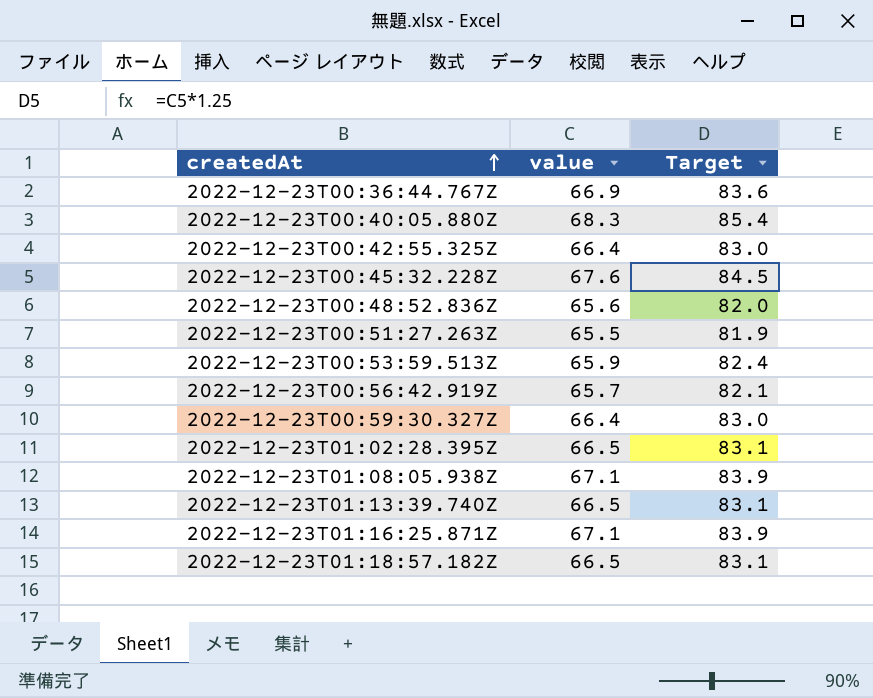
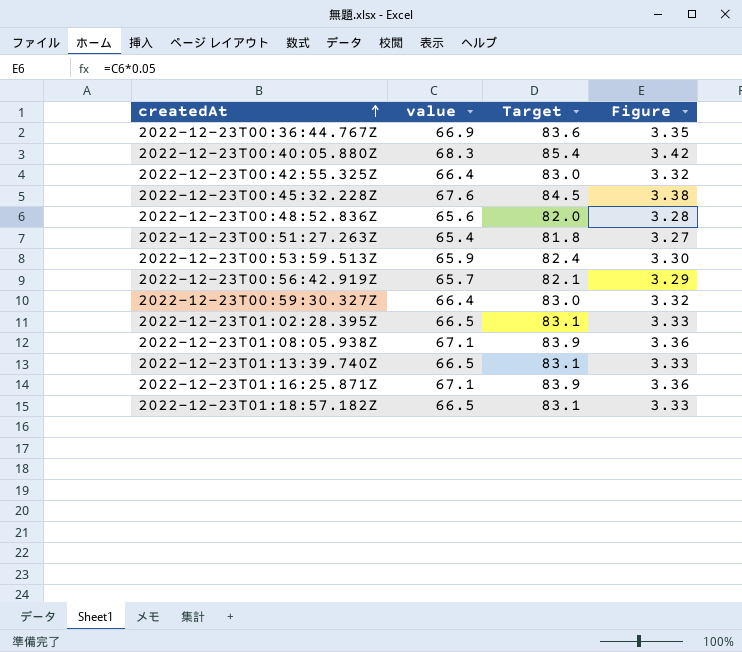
column Figure | formula: none -> [value] * 0.05
2022-12-23T00:51:27.263Z | value: 65.5 -> 65.4
2022-12-23T00:51:27.263Z | Target: 81.9 -> 81.8

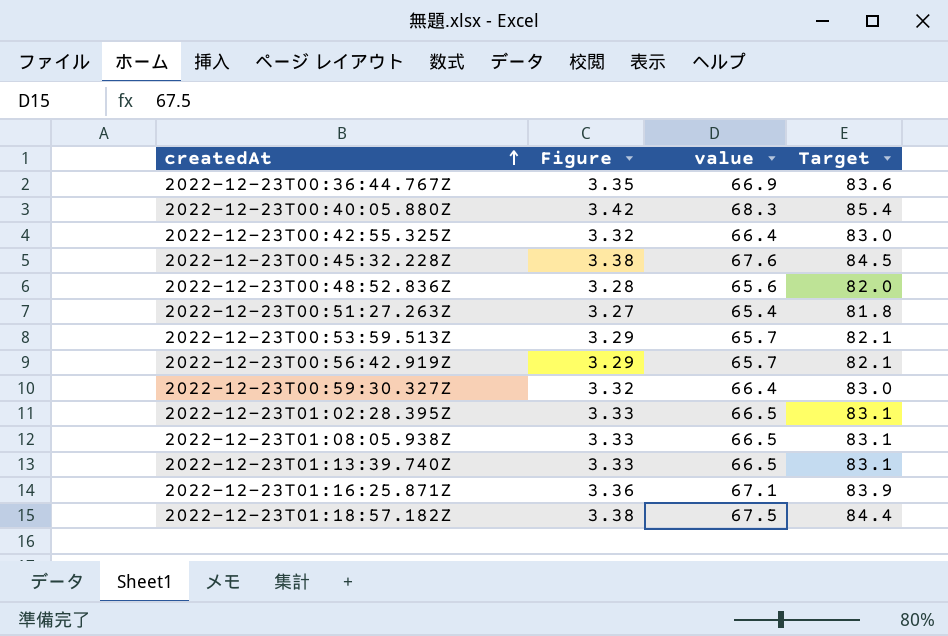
column Figure | position: 4 -> 2
2022-12-23T00:53:59.513Z | Figure: 3.30 -> 3.29
2022-12-23T00:53:59.513Z | value: 65.9 -> 65.7
2022-12-23T00:53:59.513Z | Target: 82.4 -> 82.1
2022-12-23T01:08:05.938Z | Figure: 3.36 -> 3.33
2022-12-23T01:08:05.938Z | value: 67.1 -> 66.5
2022-12-23T01:08:05.938Z | Target: 83.9 -> 83.1
2022-12-23T01:18:57.182Z | Figure: 3.33 -> 3.38
2022-12-23T01:18:57.182Z | value: 66.5 -> 67.5
2022-12-23T01:18:57.182Z | Target: 83.1 -> 84.4

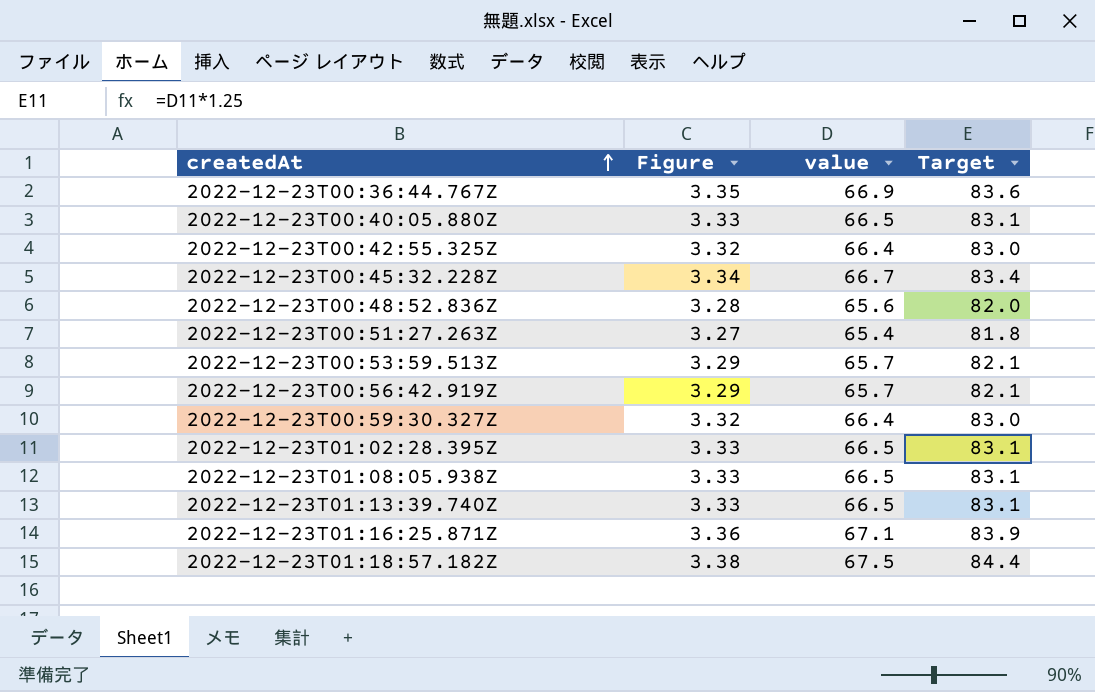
2022-12-23T00:40:05.880Z | Figure: 3.42 -> 3.33
2022-12-23T00:40:05.880Z | value: 68.3 -> 66.5
2022-12-23T00:40:05.880Z | Target: 85.4 -> 83.1
2022-12-23T00:45:32.228Z | Figure: 3.38 -> 3.34
2022-12-23T00:45:32.228Z | value: 67.6 -> 66.7
2022-12-23T00:45:32.228Z | Target: 84.5 -> 83.4

